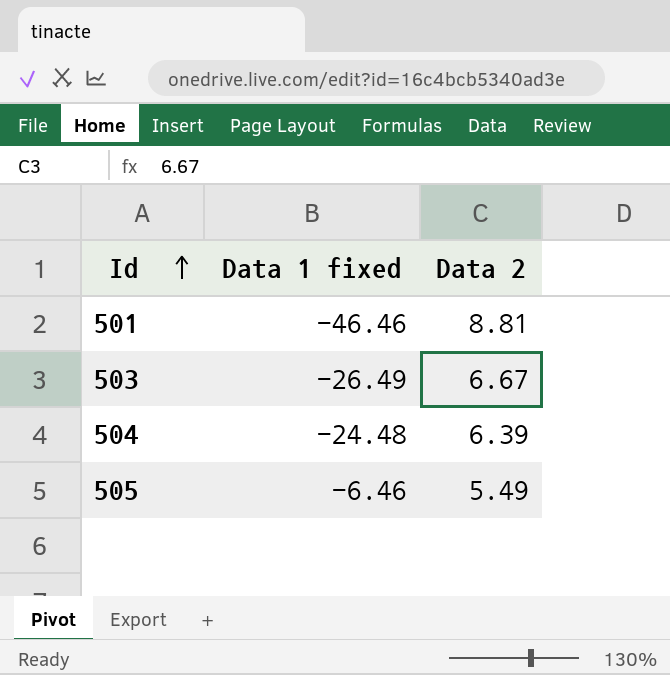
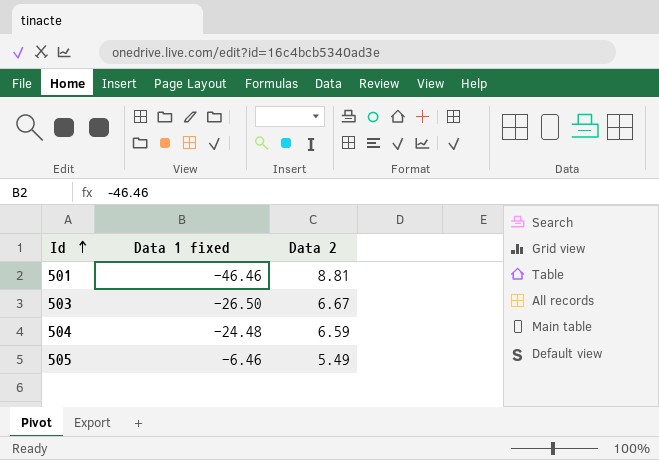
503 | Data 1 fixed: -26.49 -> -26.50
504 | Data 2: 6.39 -> 6.59

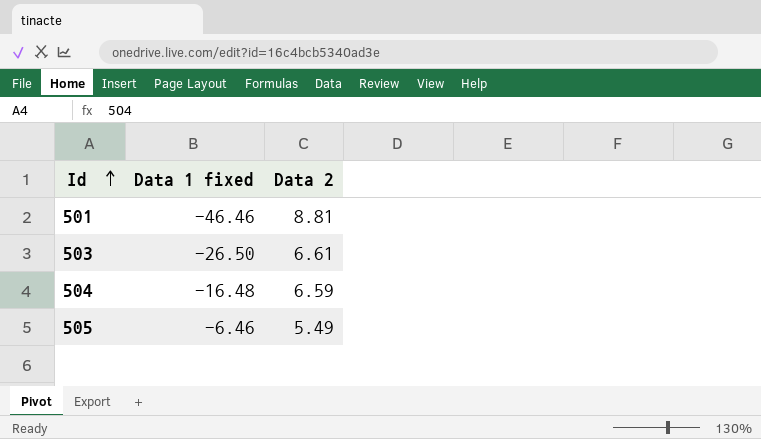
503 | Data 2: 6.67 -> 6.61
504 | Data 1 fixed: -24.48 -> -16.48

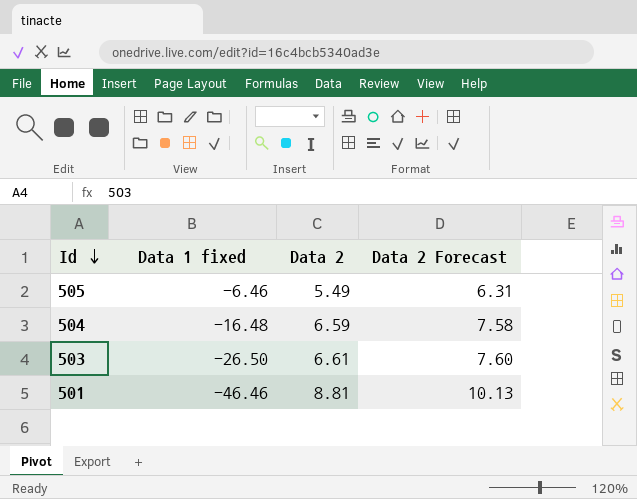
row order: Id ascending -> Id descending
column Data 2 Forecast | formula: none -> [Data 2] * 1.15

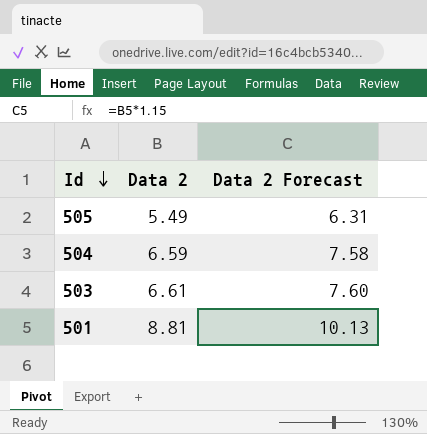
column Data 1 fixed | position: 2 -> none

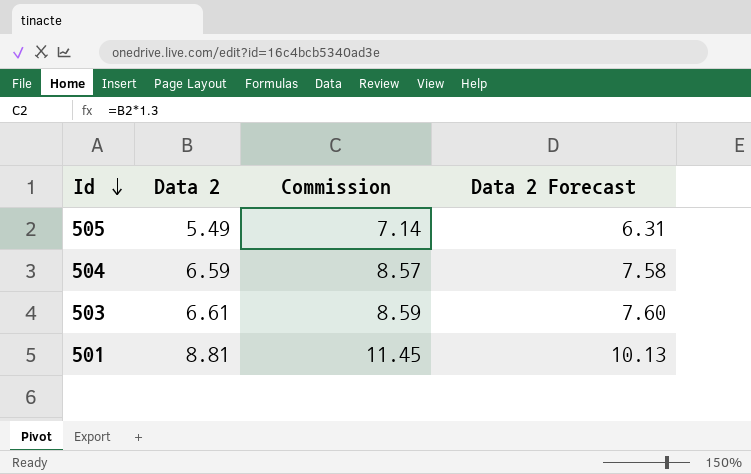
column Commission | formula: none -> [Data 2] * 1.3

